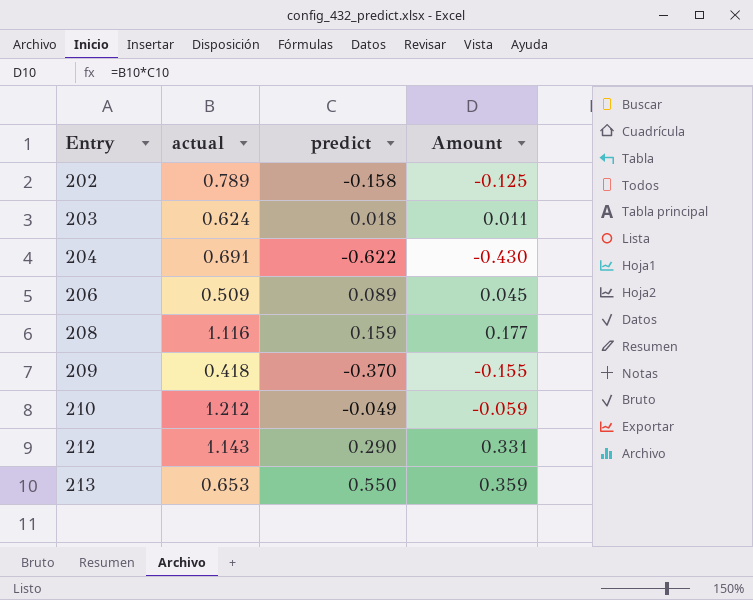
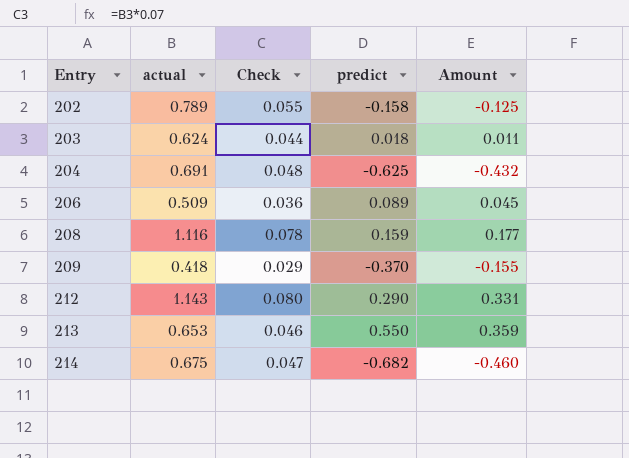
column Check | formula: none -> [actual] * 0.07
row 210: 1.212 | -0.049 | -0.059 -> none
204 | predict: -0.622 -> -0.625
204 | Amount: -0.430 -> -0.432
row 214: none -> 0.675 | 0.047 | -0.682 | -0.460

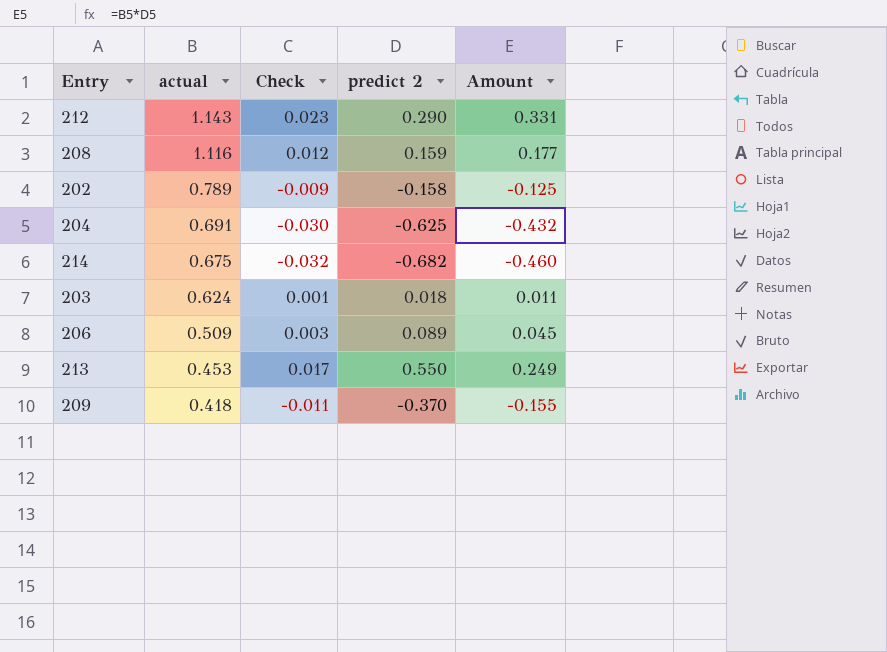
row order: Entry ascending -> actual descending
column Check | formula: [actual] * 0.07 -> [Amount] * 0.07
column name: predict -> predict 2
213 | actual: 0.653 -> 0.453
213 | Amount: 0.359 -> 0.249

